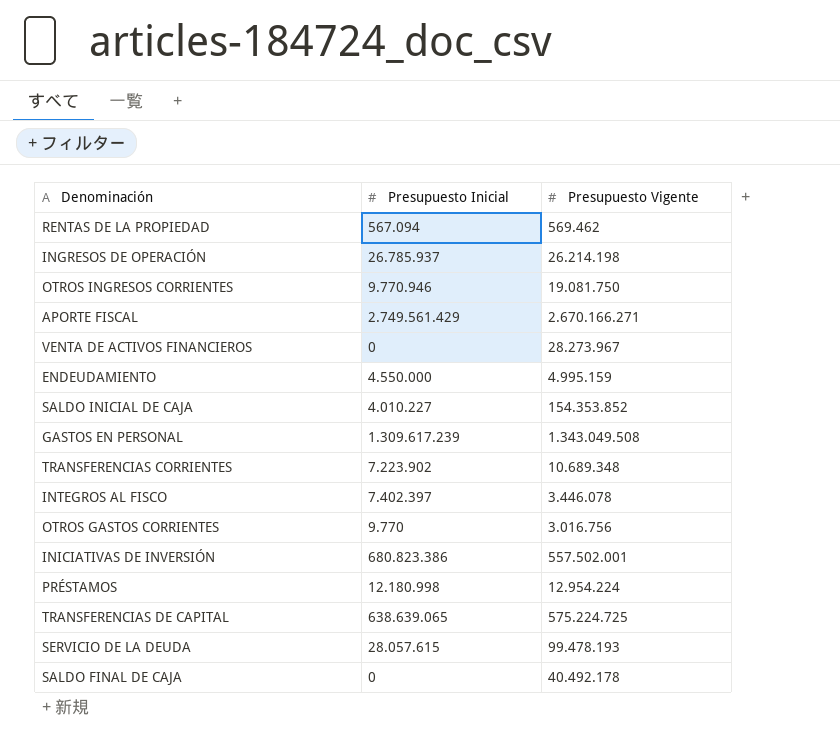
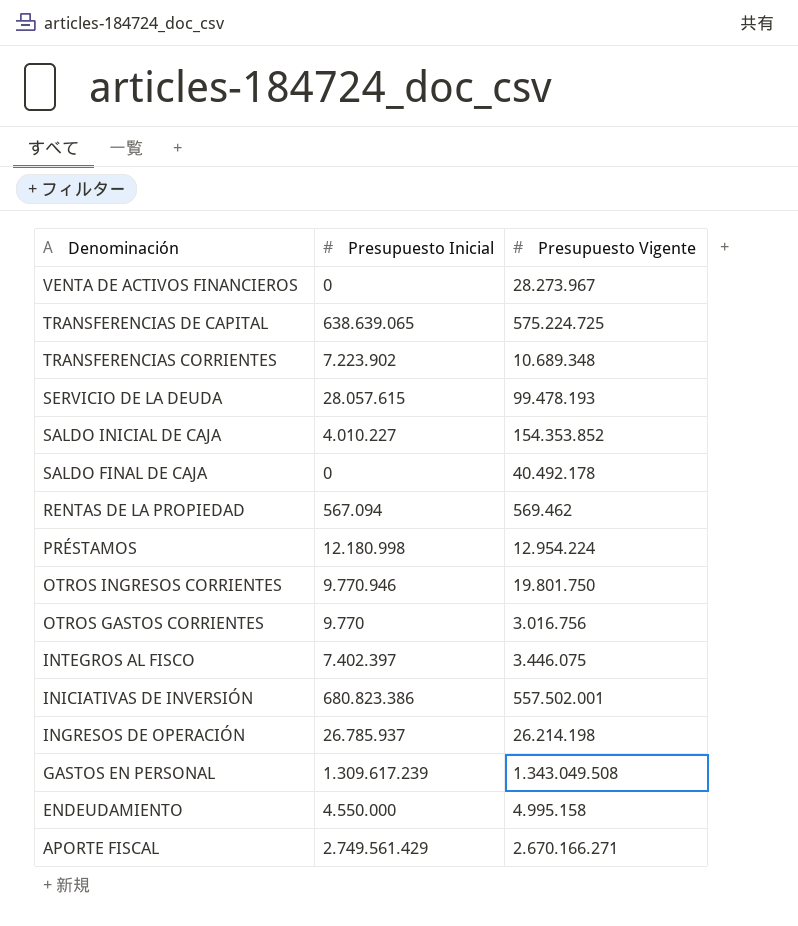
row order: none -> Denominación descending
OTROS INGRESOS CORRIENTES | Presupuesto Vigente: 19.081.750 -> 19.801.750
INTEGROS AL FISCO | Presupuesto Vigente: 3.446.078 -> 3.446.075
ENDEUDAMIENTO | Presupuesto Vigente: 4.995.159 -> 4.995.158

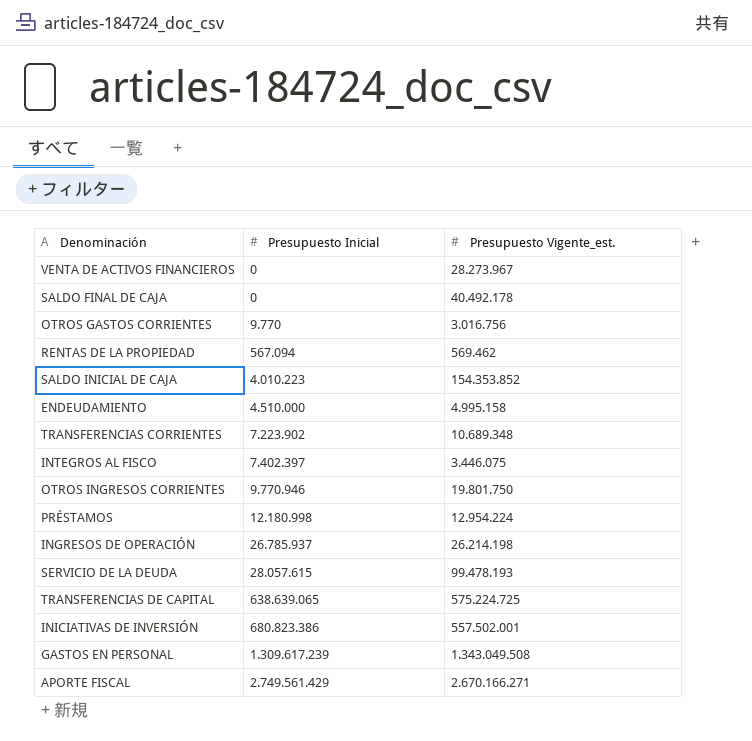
row order: Denominación descending -> Presupuesto Inicial ascending
column name: Presupuesto Vigente -> Presupuesto Vigente_est.
SALDO INICIAL DE CAJA | Presupuesto Inicial: 4.010.227 -> 4.010.223
ENDEUDAMIENTO | Presupuesto Inicial: 4.550.000 -> 4.510.000

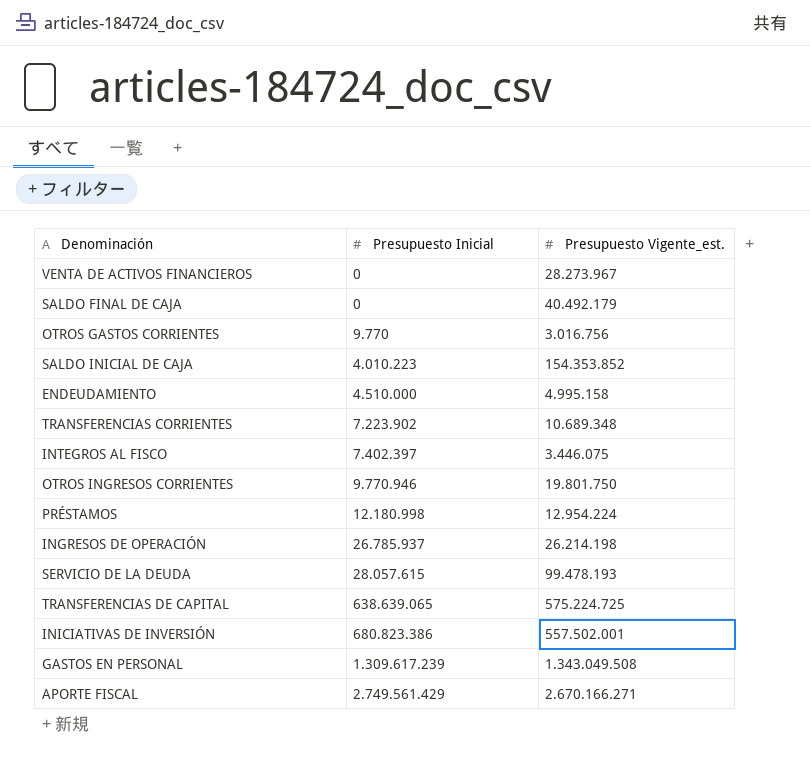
row RENTAS DE LA PROPIEDAD: 567.094 | 569.462 -> none
SALDO FINAL DE CAJA | Presupuesto Vigente_est.: 40.492.178 -> 40.492.179

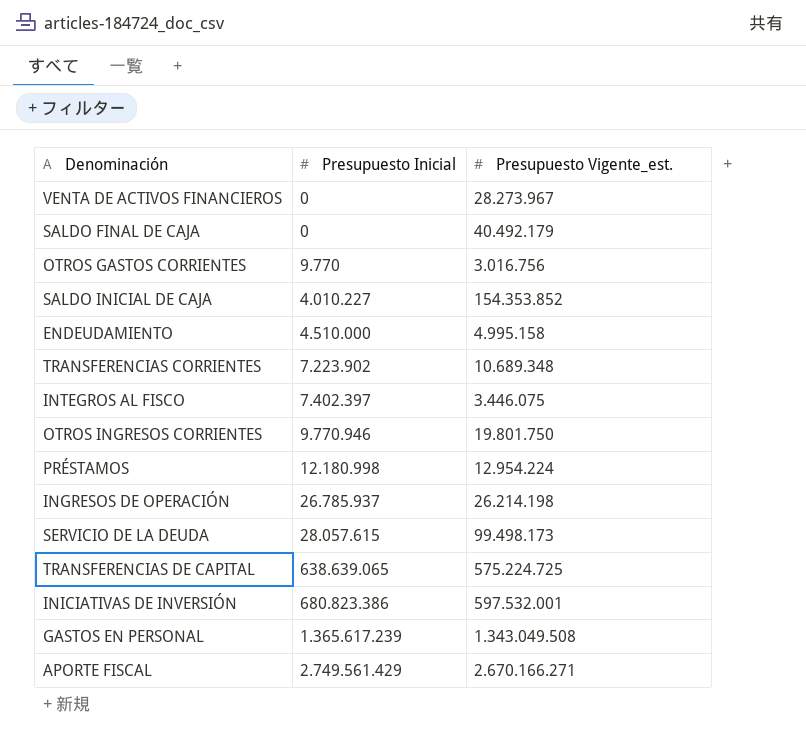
SALDO INICIAL DE CAJA | Presupuesto Inicial: 4.010.223 -> 4.010.227
SERVICIO DE LA DEUDA | Presupuesto Vigente_est.: 99.478.193 -> 99.498.173
INICIATIVAS DE INVERSIÓN | Presupuesto Vigente_est.: 557.502.001 -> 597.532.001
GASTOS EN PERSONAL | Presupuesto Inicial: 1.309.617.239 -> 1.365.617.239

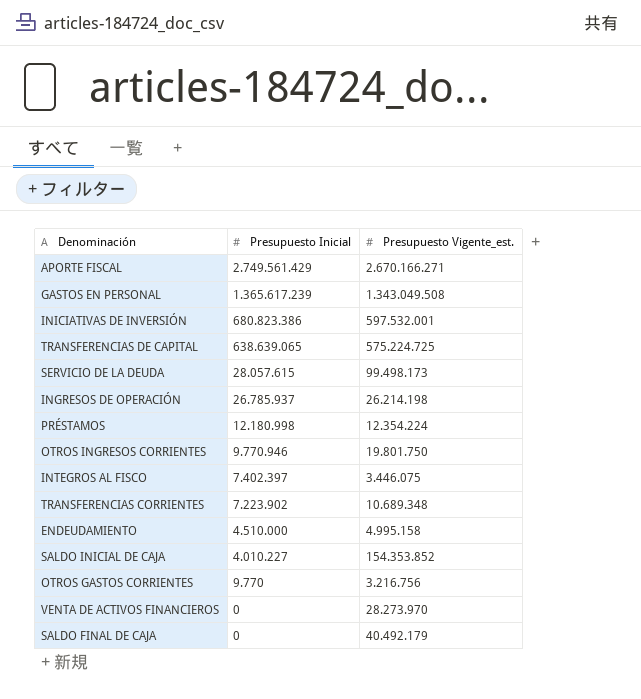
row order: Presupuesto Inicial ascending -> Presupuesto Inicial descending
PRÉSTAMOS | Presupuesto Vigente_est.: 12.954.224 -> 12.354.224
OTROS GASTOS CORRIENTES | Presupuesto Vigente_est.: 3.016.756 -> 3.216.756
VENTA DE ACTIVOS FINANCIEROS | Presupuesto Vigente_est.: 28.273.967 -> 28.273.970

